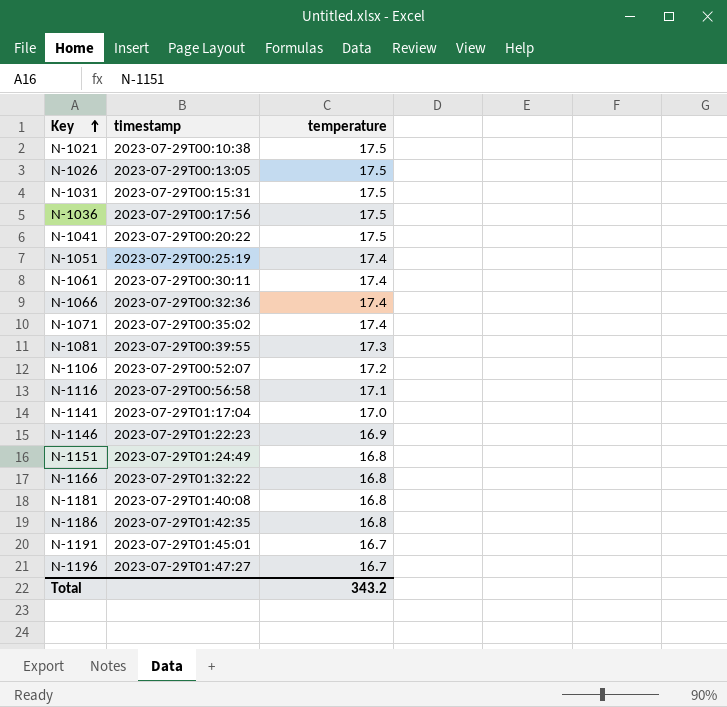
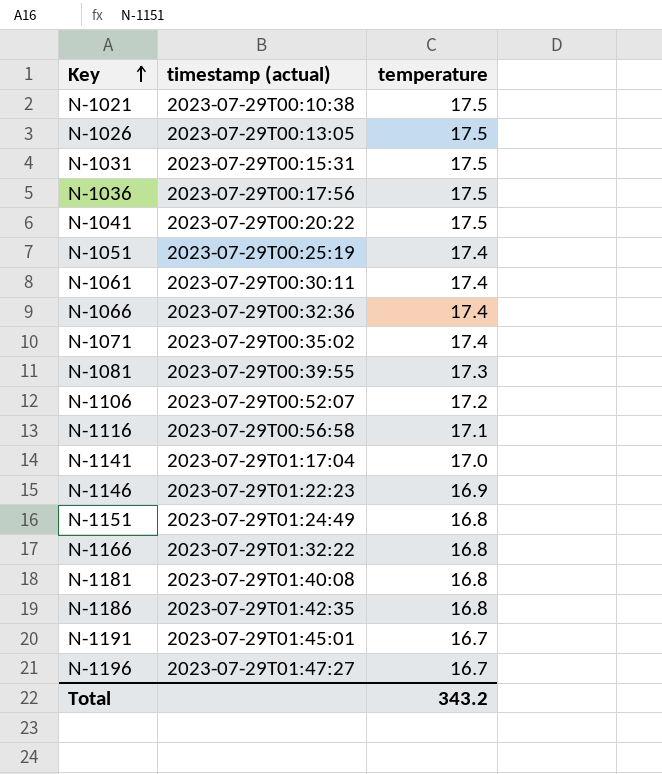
column name: timestamp -> timestamp (actual)

